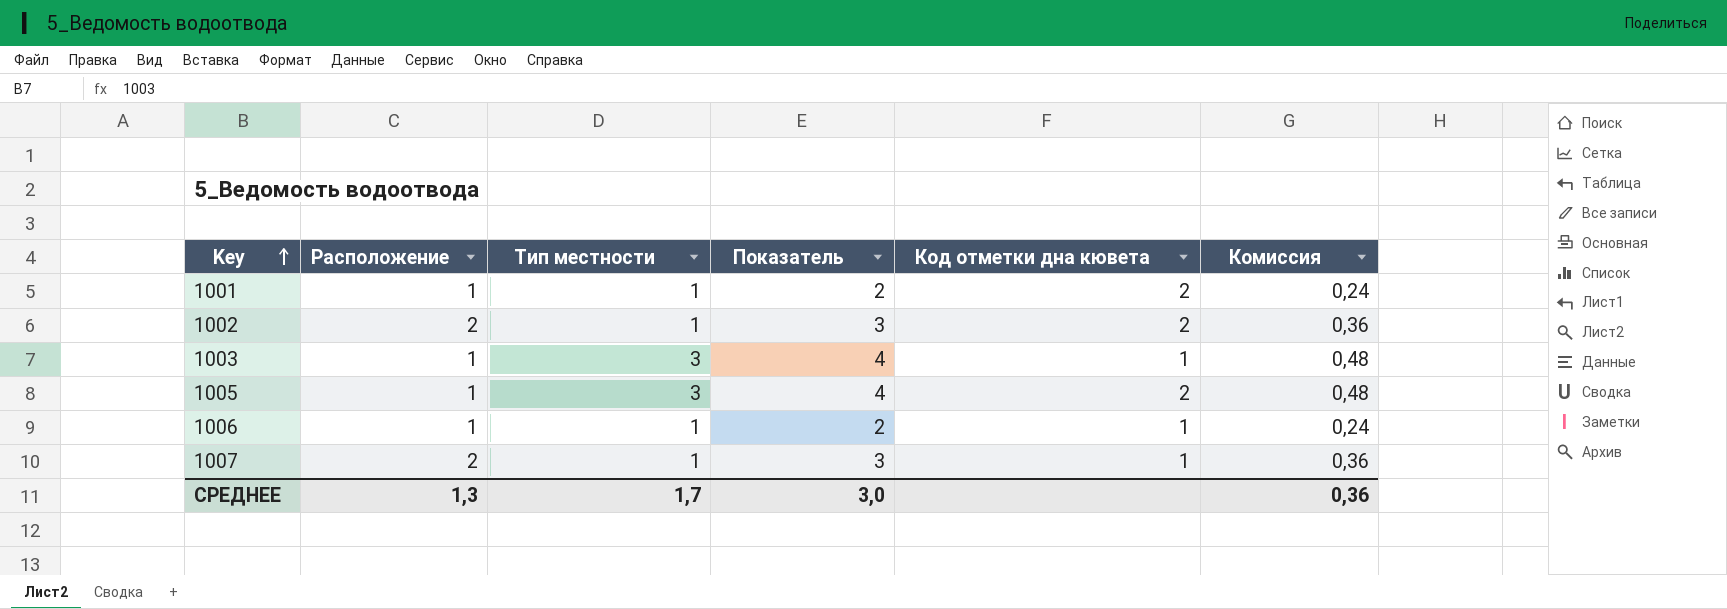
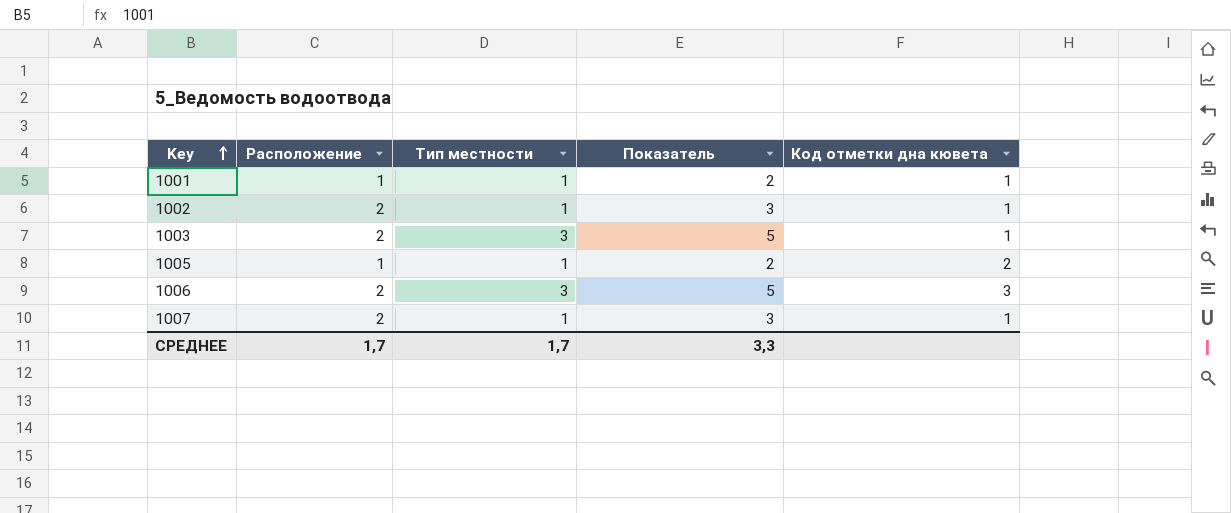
column Комиссия | formula: [Показатель] * 0,12 -> none
1001 | Код отметки дна кювета: 2 -> 1
1002 | Код отметки дна кювета: 2 -> 1
1003 | Расположение: 1 -> 2
1003 | Показатель: 4 -> 5
1005 | Тип местности: 3 -> 1
1005 | Показатель: 4 -> 2
1006 | Расположение: 1 -> 2
1006 | Тип местности: 1 -> 3
1006 | Показатель: 2 -> 5
1006 | Код отметки дна кювета: 1 -> 3
СРЕДНЕЕ | Расположение: 1,3 -> 1,7
СРЕДНЕЕ | Показатель: 3,0 -> 3,3

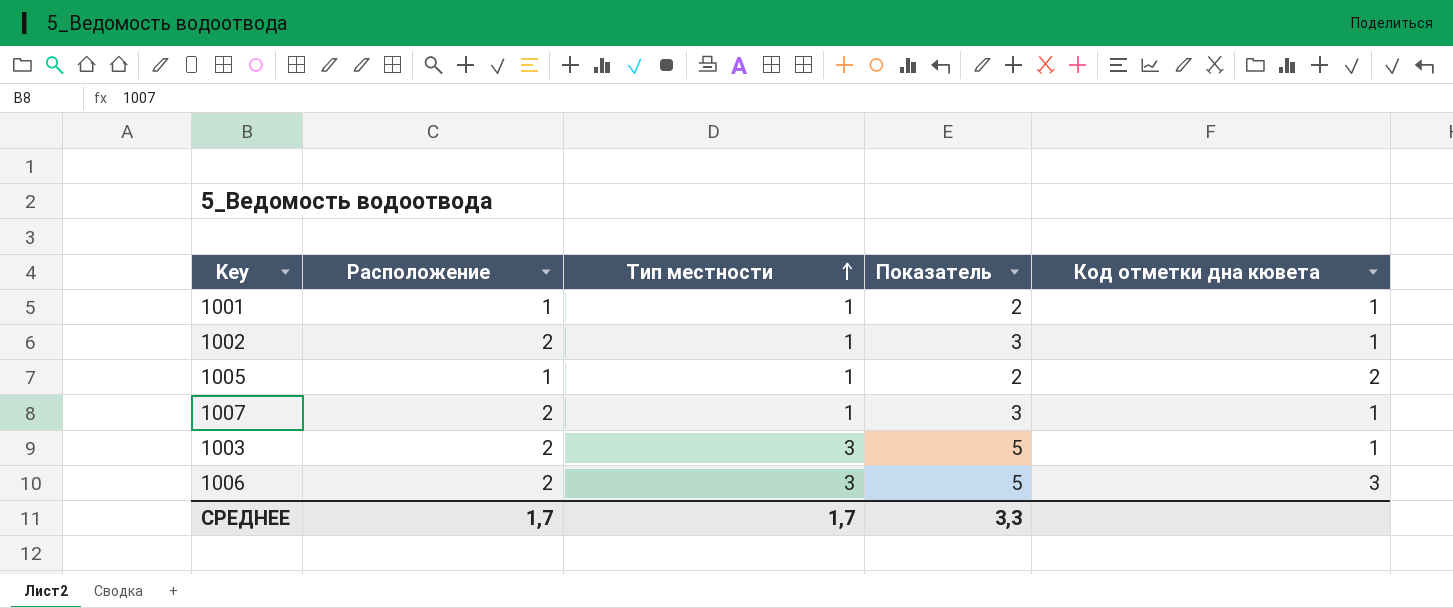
row order: Key ascending -> Тип местности ascending

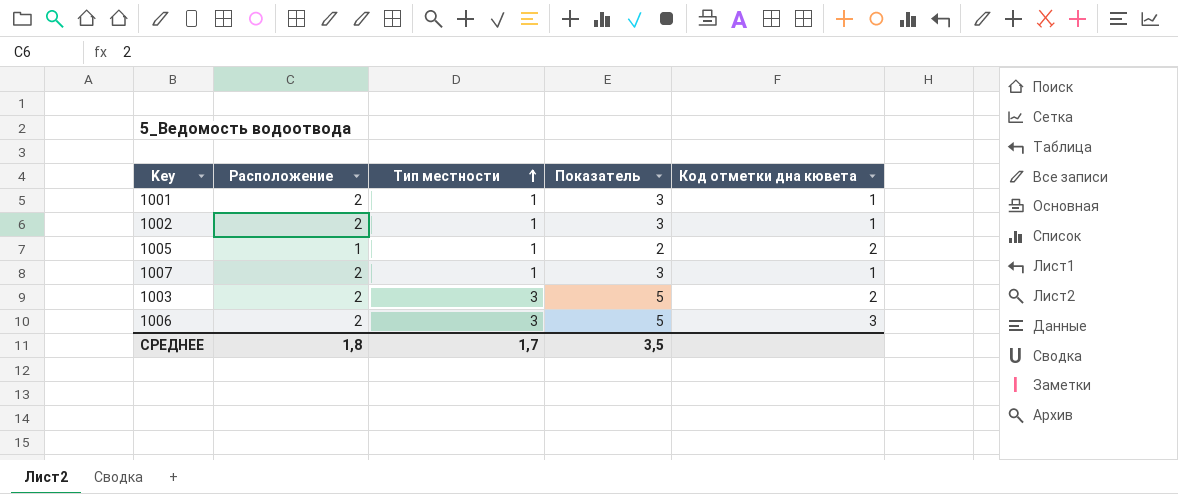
1001 | Расположение: 1 -> 2
1001 | Показатель: 2 -> 3
1003 | Код отметки дна кювета: 1 -> 2
СРЕДНЕЕ | Расположение: 1,7 -> 1,8
СРЕДНЕЕ | Показатель: 3,3 -> 3,5

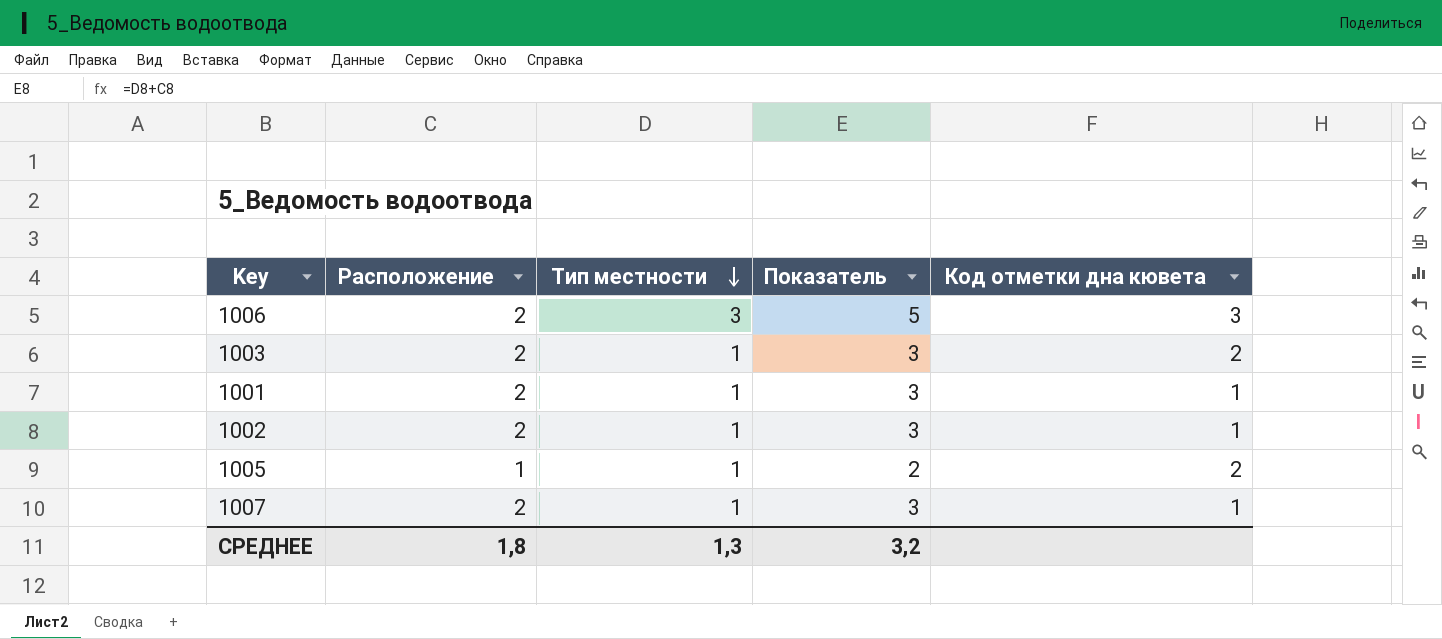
row order: Тип местности ascending -> Тип местности descending
1003 | Тип местности: 3 -> 1
1003 | Показатель: 5 -> 3
СРЕДНЕЕ | Тип местности: 1,7 -> 1,3
СРЕДНЕЕ | Показатель: 3,5 -> 3,2

